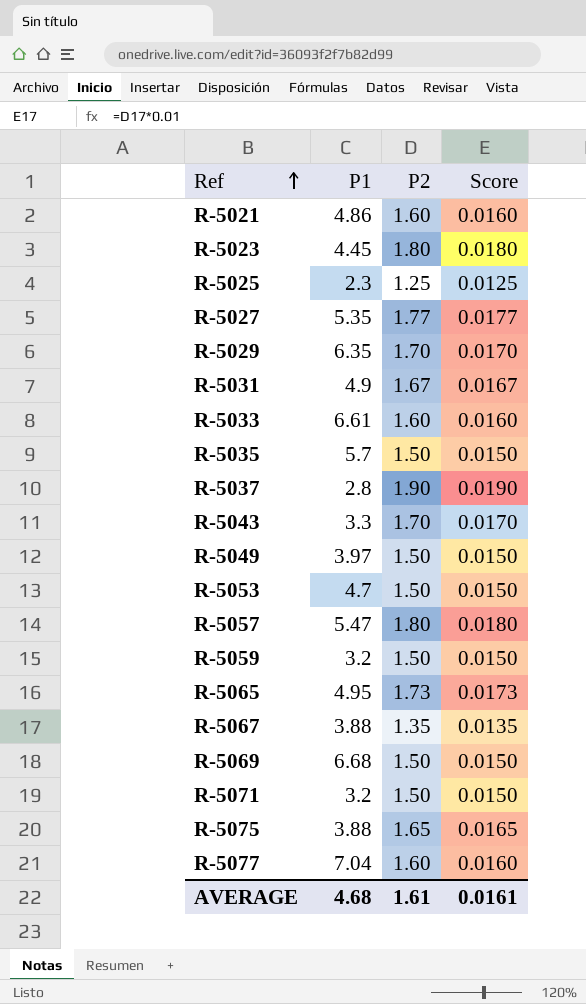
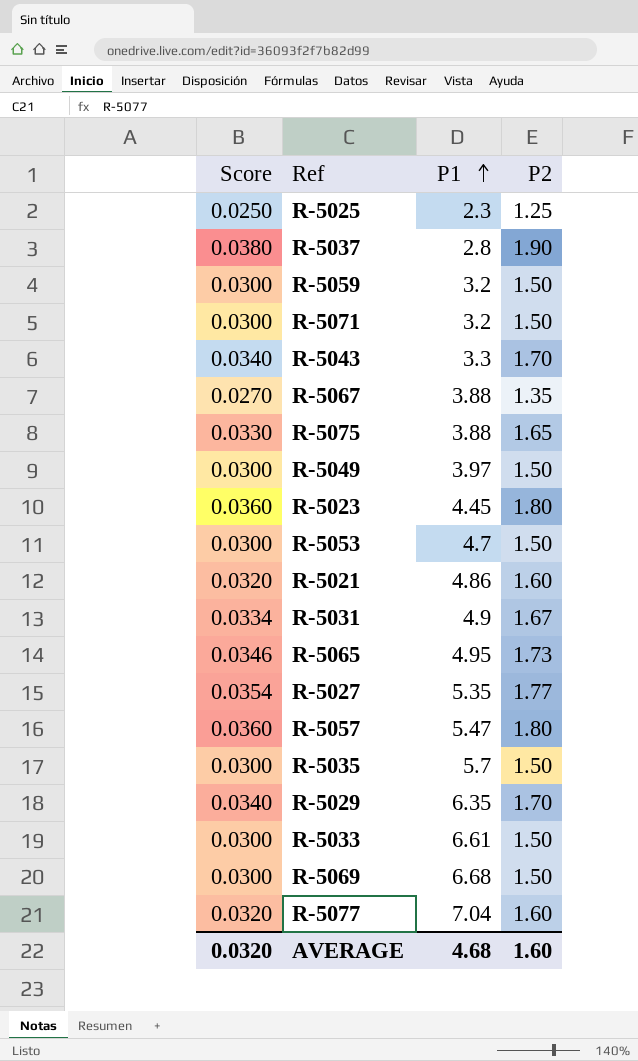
row order: Ref ascending -> P1 ascending
column Score | formula: [P2] * 0.01 -> [P2] * 0.02
column Score | position: 4 -> 1
R-5033 | P2: 1.60 -> 1.50
AVERAGE | Score: 0.0161 -> 0.0320
AVERAGE | P2: 1.61 -> 1.60

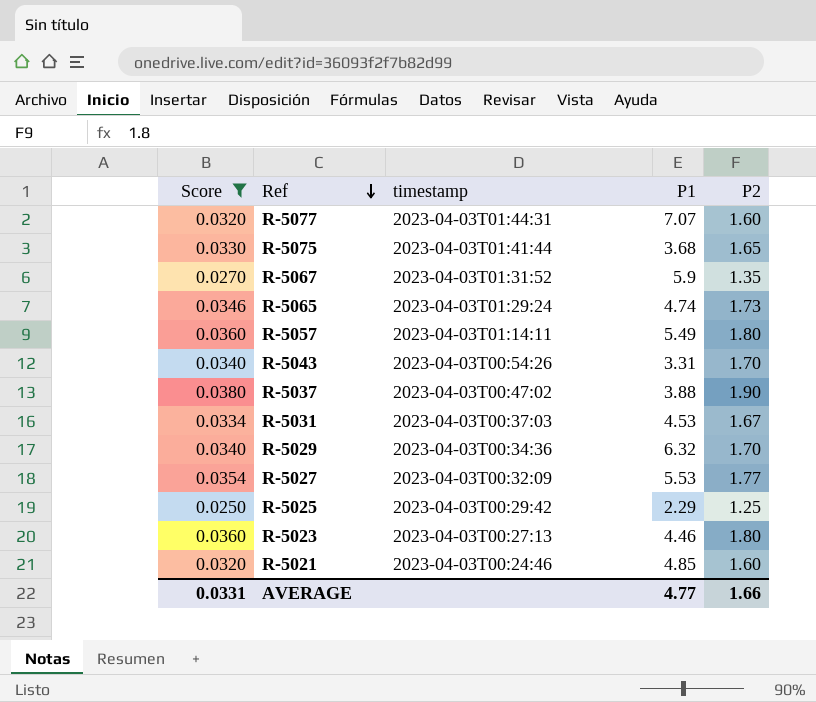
filter: none -> Score != 0.0300
row order: P1 ascending -> Ref descending
column timestamp | position: none -> 3
R-5077 | P1: 7.04 -> 7.07
R-5075 | P1: 3.88 -> 3.68
R-5067 | P1: 3.88 -> 5.9
R-5065 | P1: 4.95 -> 4.74
R-5057 | P1: 5.47 -> 5.49
R-5043 | P1: 3.3 -> 3.31
R-5037 | P1: 2.8 -> 3.88
R-5031 | P1: 4.9 -> 4.53
R-5029 | P1: 6.35 -> 6.32
R-5027 | P1: 5.35 -> 5.53
R-5025 | P1: 2.3 -> 2.29
R-5023 | P1: 4.45 -> 4.46
R-5021 | P1: 4.86 -> 4.85
AVERAGE | Score: 0.0320 -> 0.0331
AVERAGE | P1: 4.68 -> 4.77
AVERAGE | P2: 1.60 -> 1.66

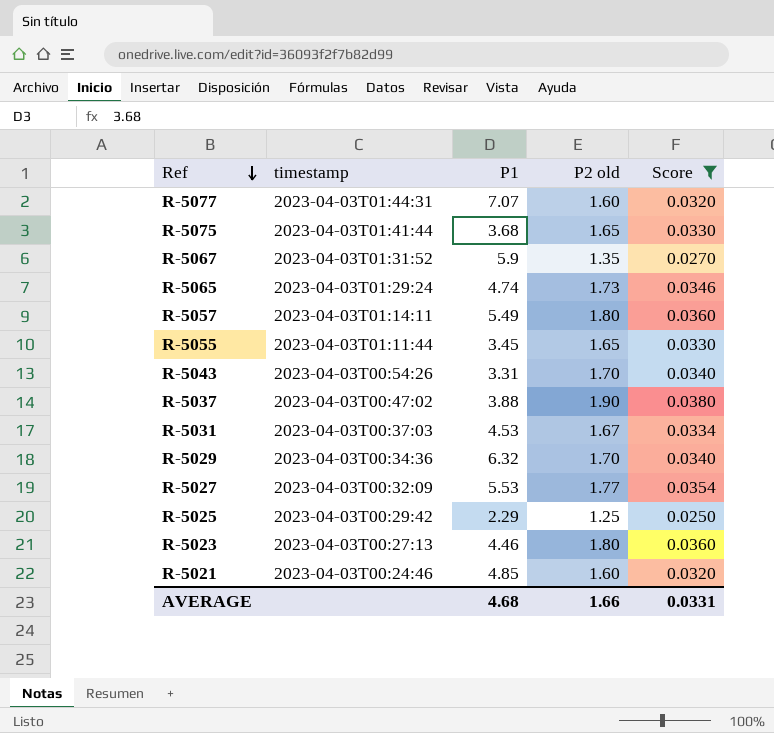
column name: P2 -> P2 old
column Score | position: 1 -> 5
row R-5055: none -> 2023-04-03T01:11:44 | 3.45 | 1.65 | 0.0330
AVERAGE | P1: 4.77 -> 4.68

